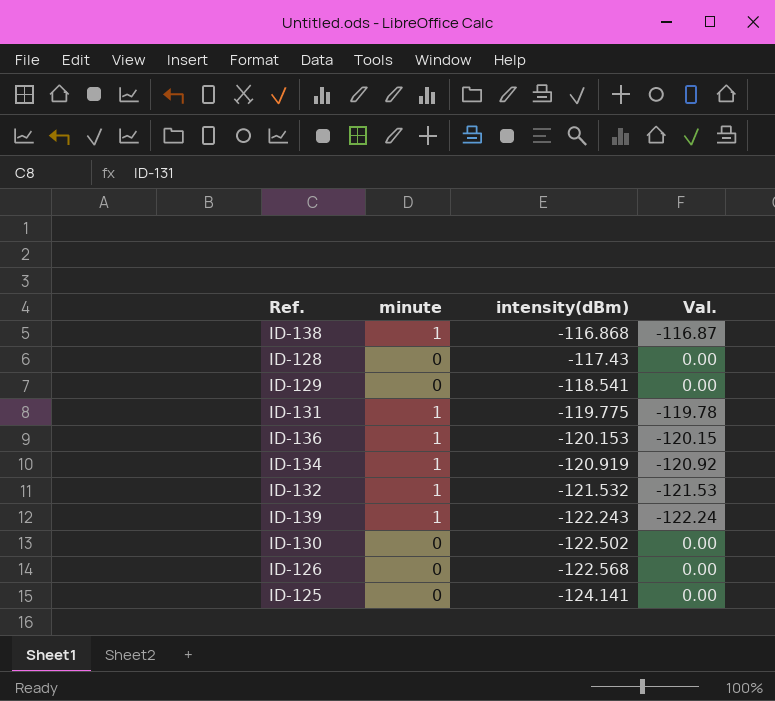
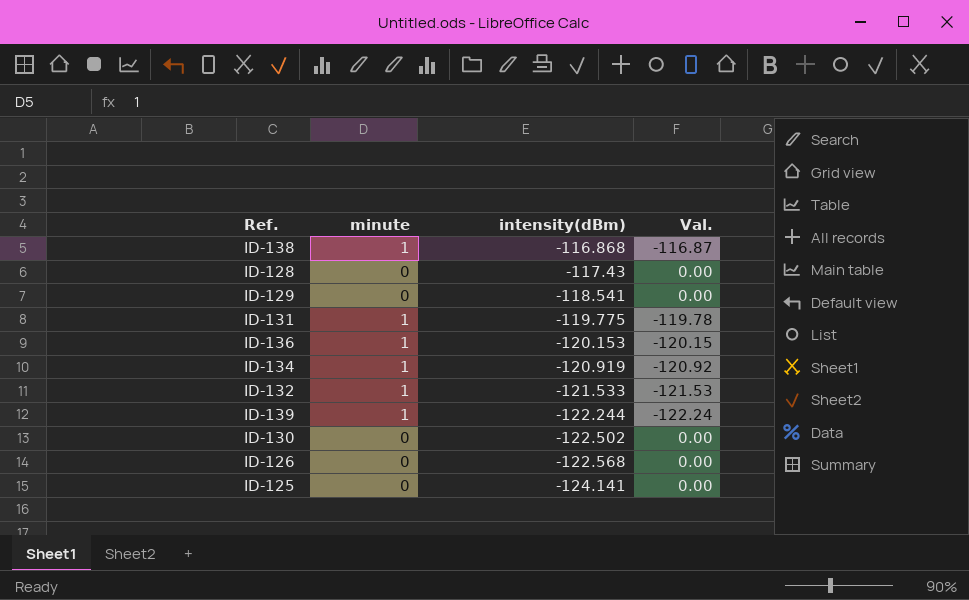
ID-132 | intensity(dBm): -121.532 -> -121.533
ID-139 | intensity(dBm): -122.243 -> -122.244

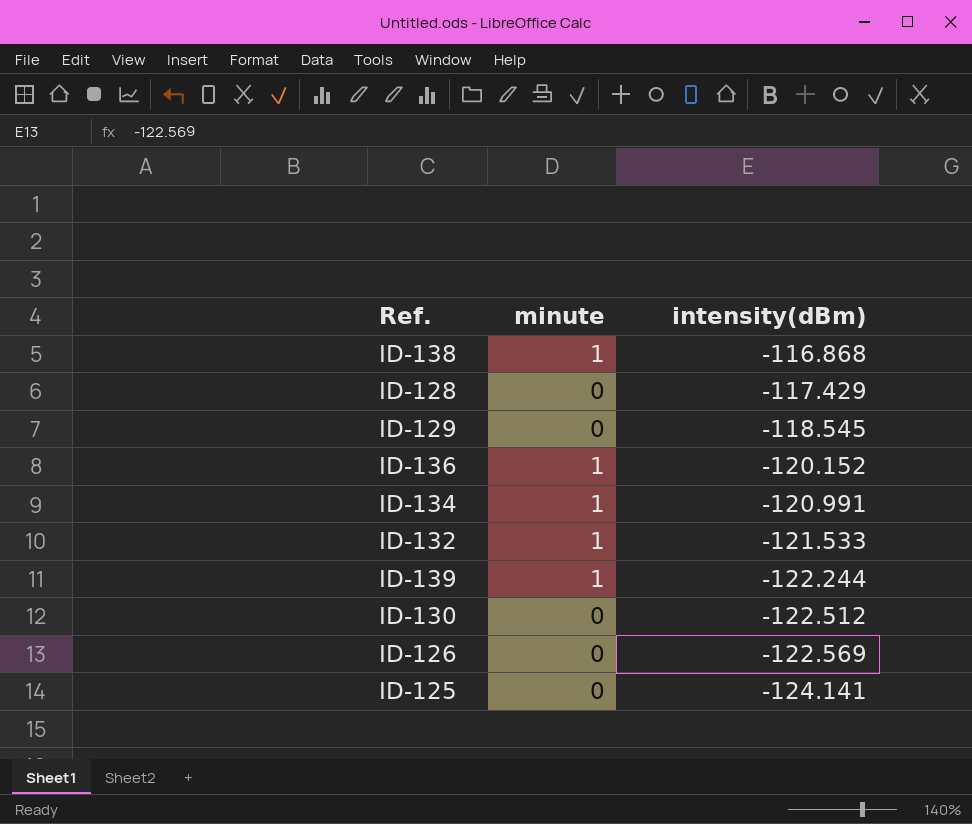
column Val. | formula: [minute] * [intensity(dBm)] -> none
row ID-131: 1 | -119.775 | -119.78 -> none
ID-128 | intensity(dBm): -117.43 -> -117.429
ID-129 | intensity(dBm): -118.541 -> -118.545
ID-136 | intensity(dBm): -120.153 -> -120.152
ID-134 | intensity(dBm): -120.919 -> -120.991
ID-130 | intensity(dBm): -122.502 -> -122.512
ID-126 | intensity(dBm): -122.568 -> -122.569

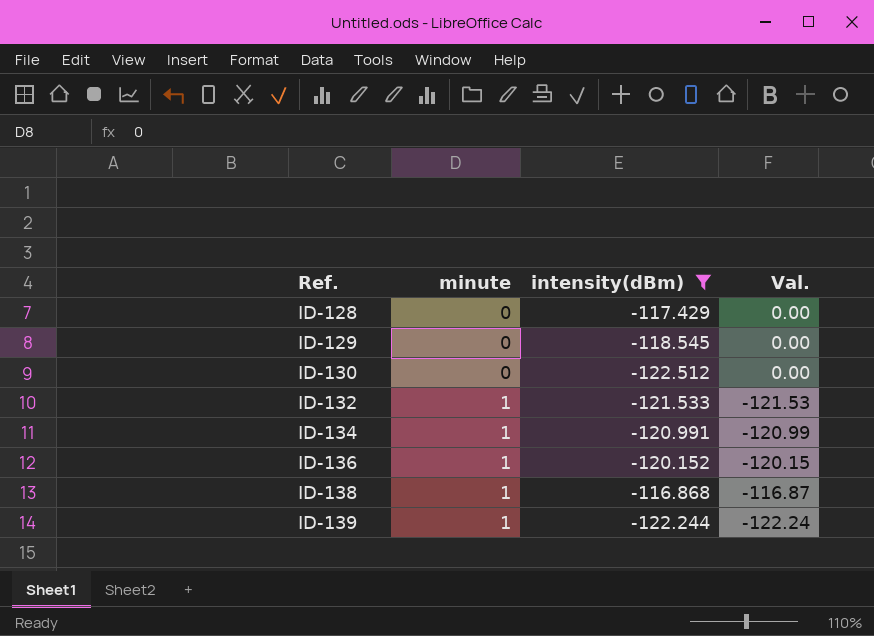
filter: none -> intensity(dBm) >= -122.512
row order: intensity(dBm) descending -> Ref. ascending
column Val. | formula: none -> [minute] * [intensity(dBm)]

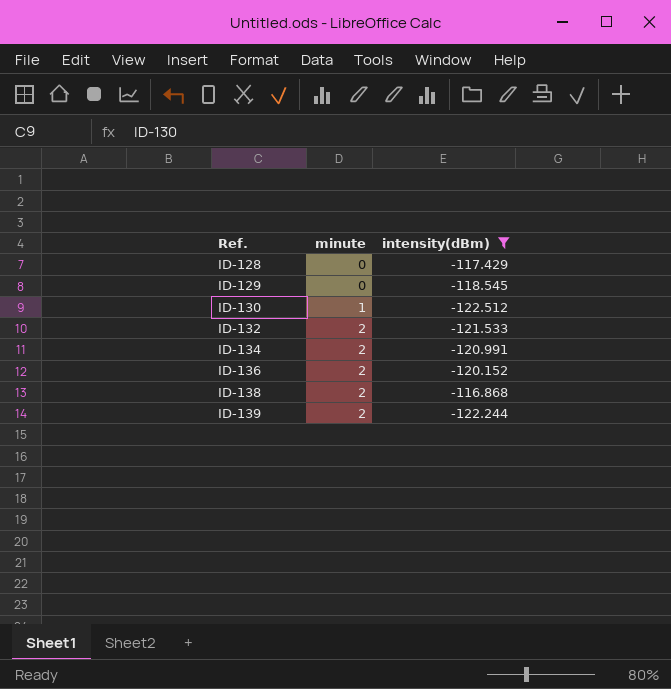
column Val. | formula: [minute] * [intensity(dBm)] -> none
ID-130 | minute: 0 -> 1
ID-132 | minute: 1 -> 2
ID-134 | minute: 1 -> 2
ID-136 | minute: 1 -> 2
ID-138 | minute: 1 -> 2
ID-139 | minute: 1 -> 2

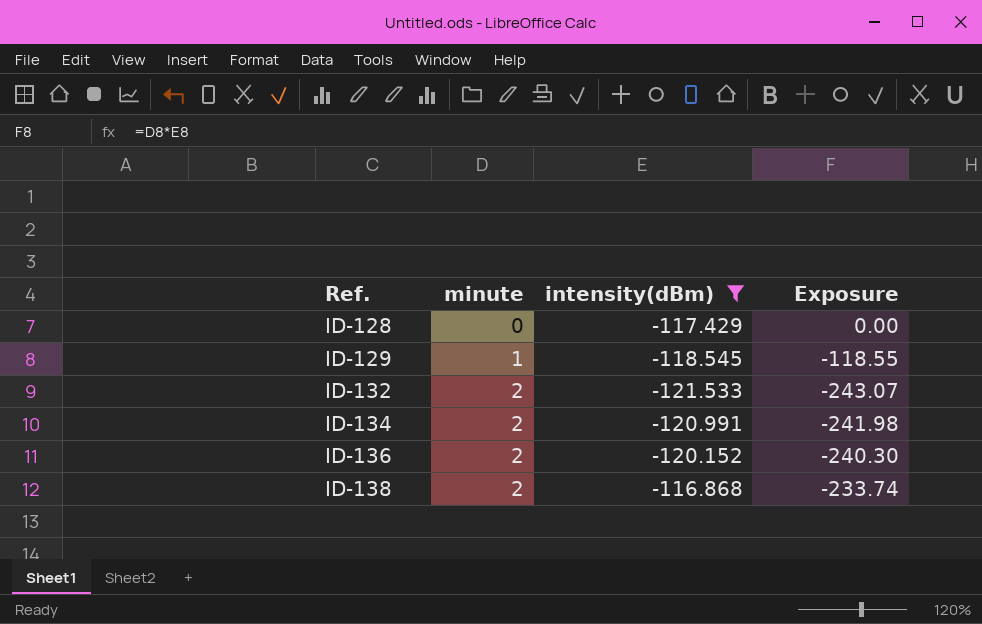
column Exposure | formula: none -> [minute] * [intensity(dBm)]
row ID-130: 1 | -122.512 -> none
row ID-139: 2 | -122.244 -> none
ID-129 | minute: 0 -> 1

